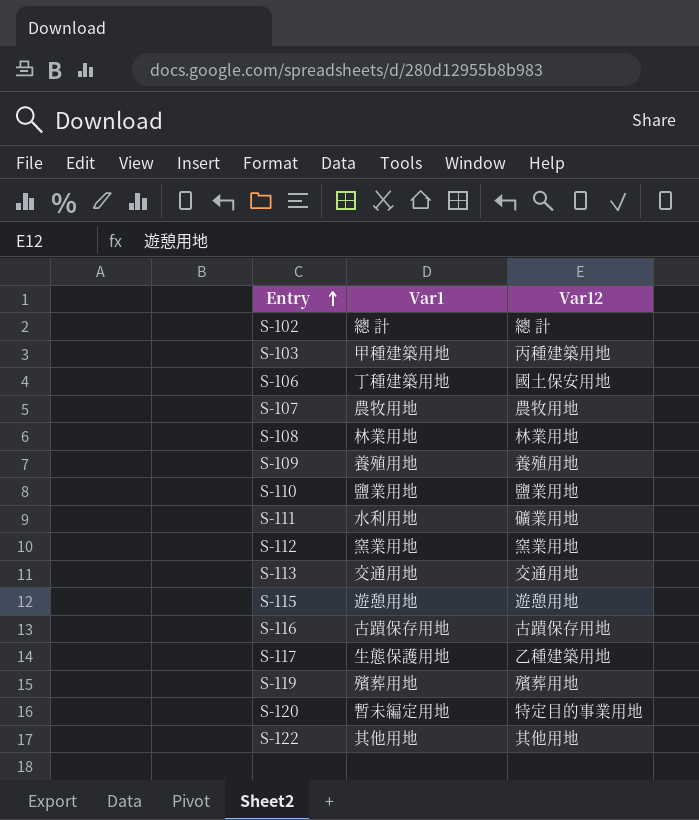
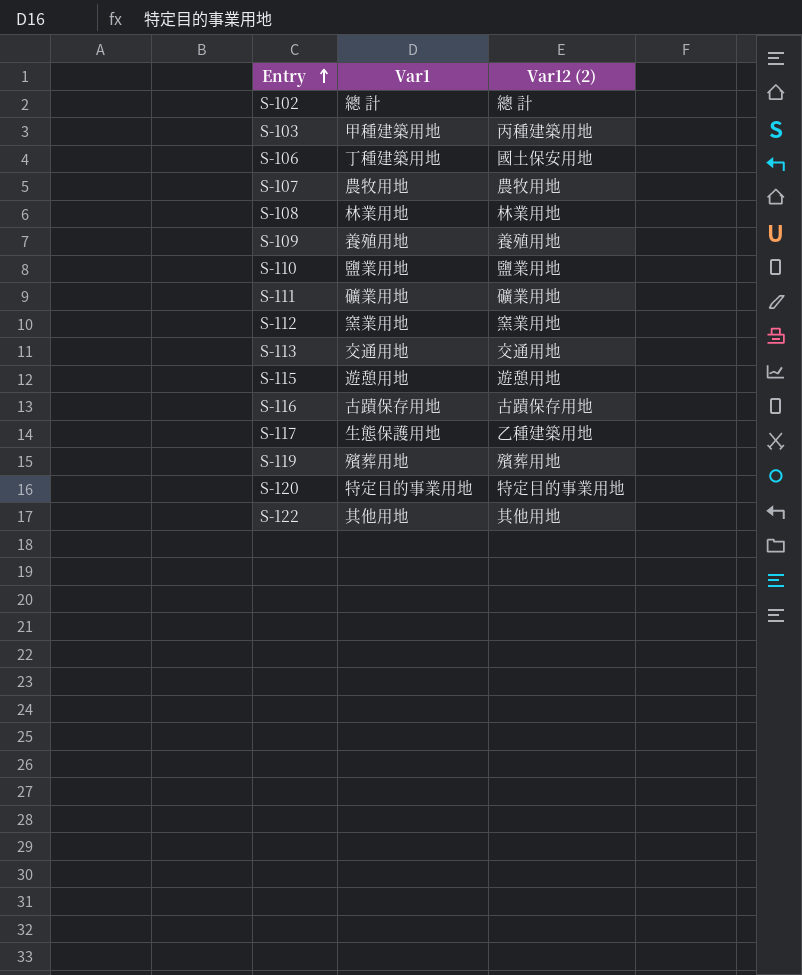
column name: Var12 -> Var12 (2)
S-111 | Var1: 水利用地 -> 礦業用地
S-120 | Var1: 暫未編定用地 -> 特定目的事業用地

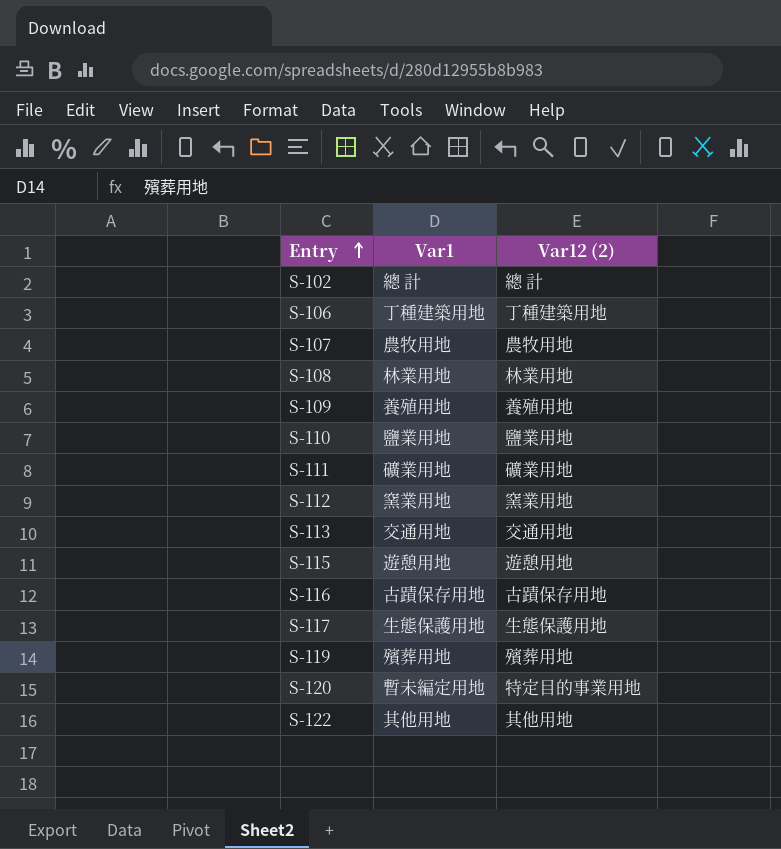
row S-103: 甲種建築用地 | 丙種建築用地 -> none
S-106 | Var12 (2): 國土保安用地 -> 丁種建築用地
S-117 | Var12 (2): 乙種建築用地 -> 生態保護用地
S-120 | Var1: 特定目的事業用地 -> 暫未編定用地

